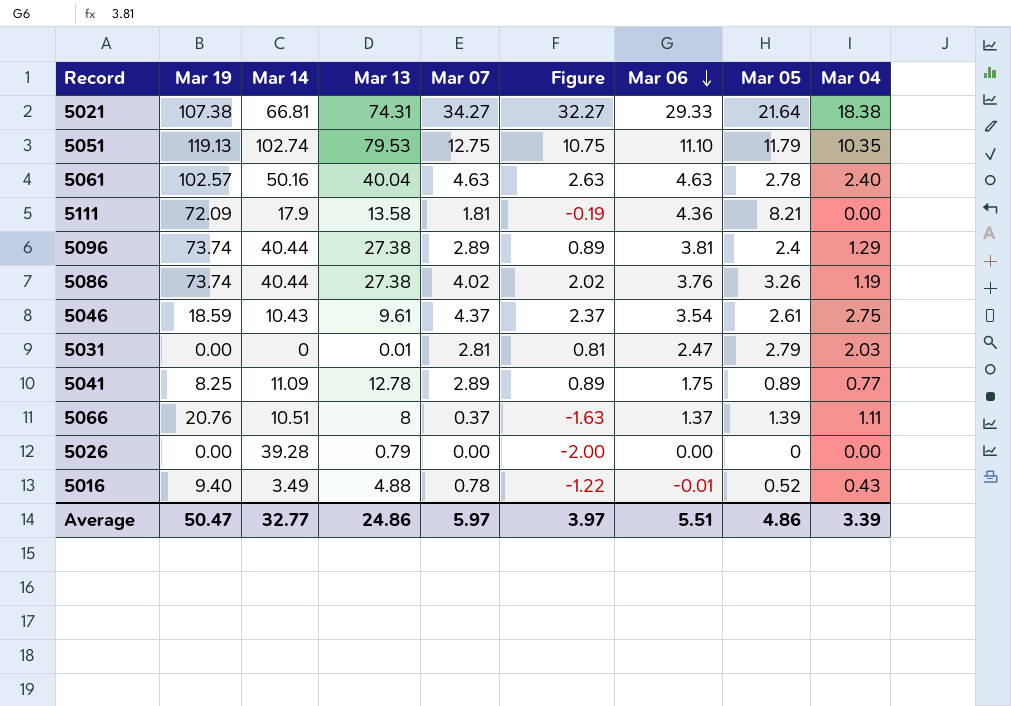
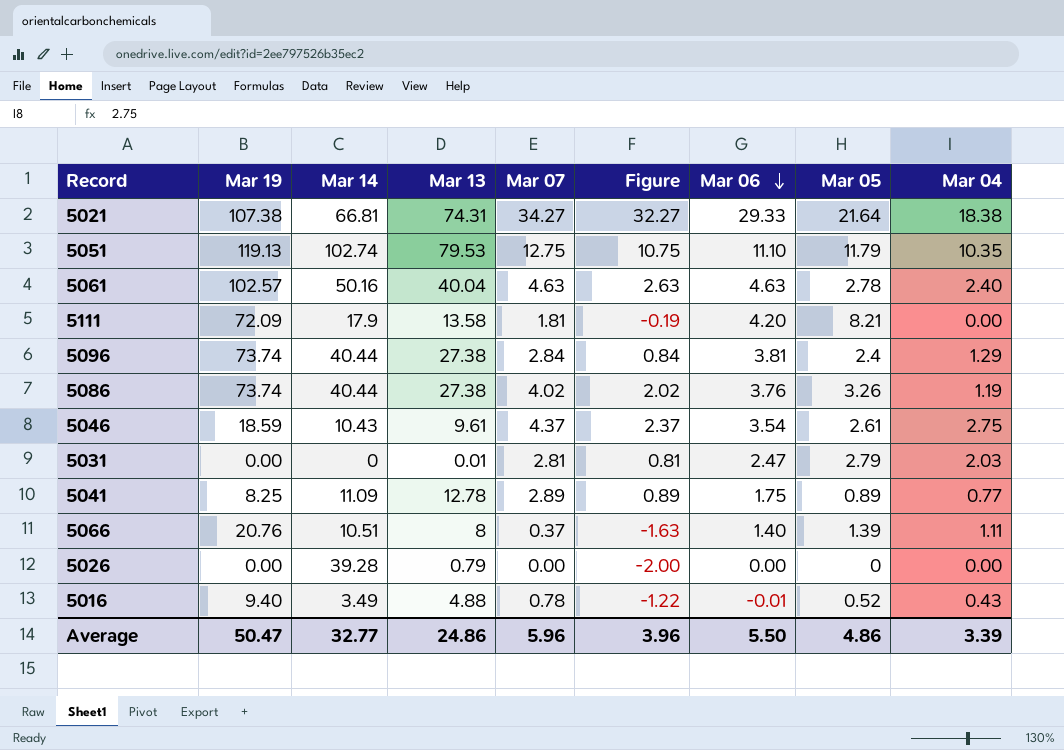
5111 | Mar 06: 4.36 -> 4.20
5096 | Mar 07: 2.89 -> 2.84
5096 | Figure: 0.89 -> 0.84
5066 | Mar 06: 1.37 -> 1.40
Average | Mar 07: 5.97 -> 5.96
Average | Figure: 3.97 -> 3.96
Average | Mar 06: 5.51 -> 5.50

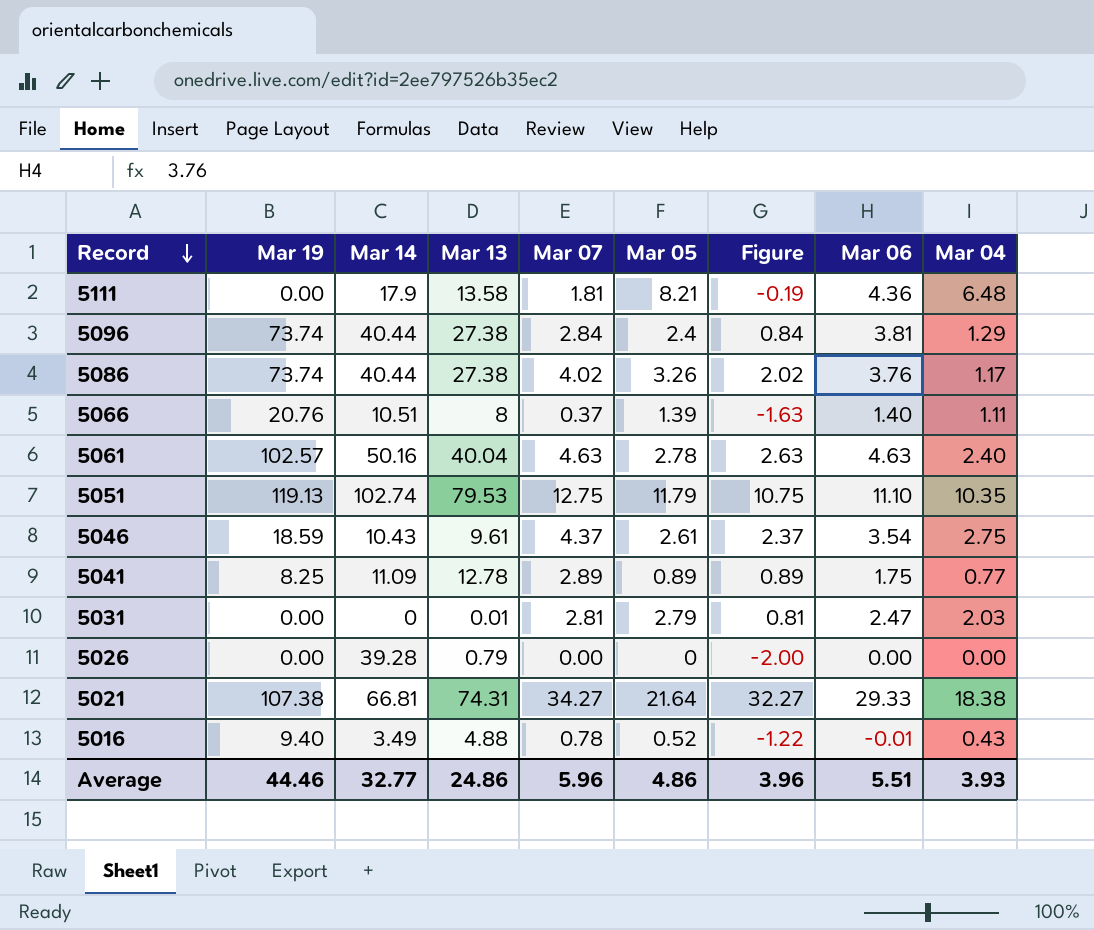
row order: Mar 06 descending -> Record descending
column Mar 05 | position: 8 -> 6
5111 | Mar 19: 72.09 -> 0.00
5111 | Mar 06: 4.20 -> 4.36
5111 | Mar 04: 0.00 -> 6.48
5086 | Mar 04: 1.19 -> 1.17
Average | Mar 19: 50.47 -> 44.46
Average | Mar 06: 5.50 -> 5.51
Average | Mar 04: 3.39 -> 3.93

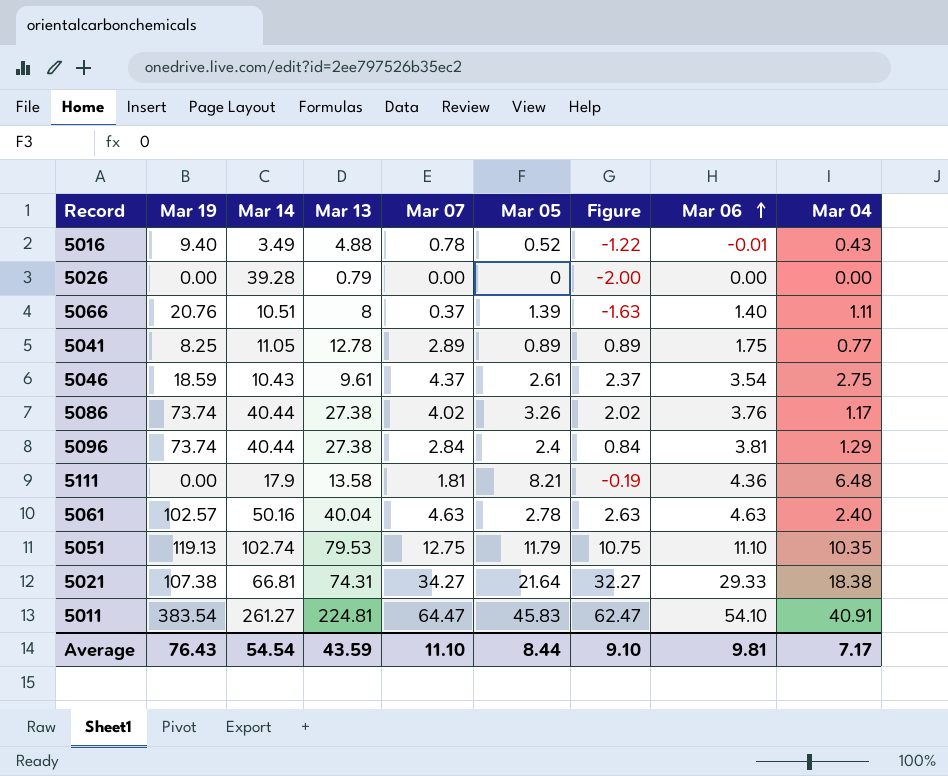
row order: Record descending -> Mar 06 ascending
row 5031: 0.00 | 0 | 0.01 | 2.81 | 2.79 | 0.81 | 2.47 | 2.03 -> none
5041 | Mar 14: 11.09 -> 11.05
row 5011: none -> 383.54 | 261.27 | 224.81 | 64.47 | 45.83 | 62.47 | 54.10 | 40.91
Average | Mar 19: 44.46 -> 76.43
Average | Mar 14: 32.77 -> 54.54
Average | Mar 13: 24.86 -> 43.59
Average | Mar 07: 5.96 -> 11.10
Average | Mar 05: 4.86 -> 8.44
Average | Figure: 3.96 -> 9.10
Average | Mar 06: 5.51 -> 9.81
Average | Mar 04: 3.93 -> 7.17

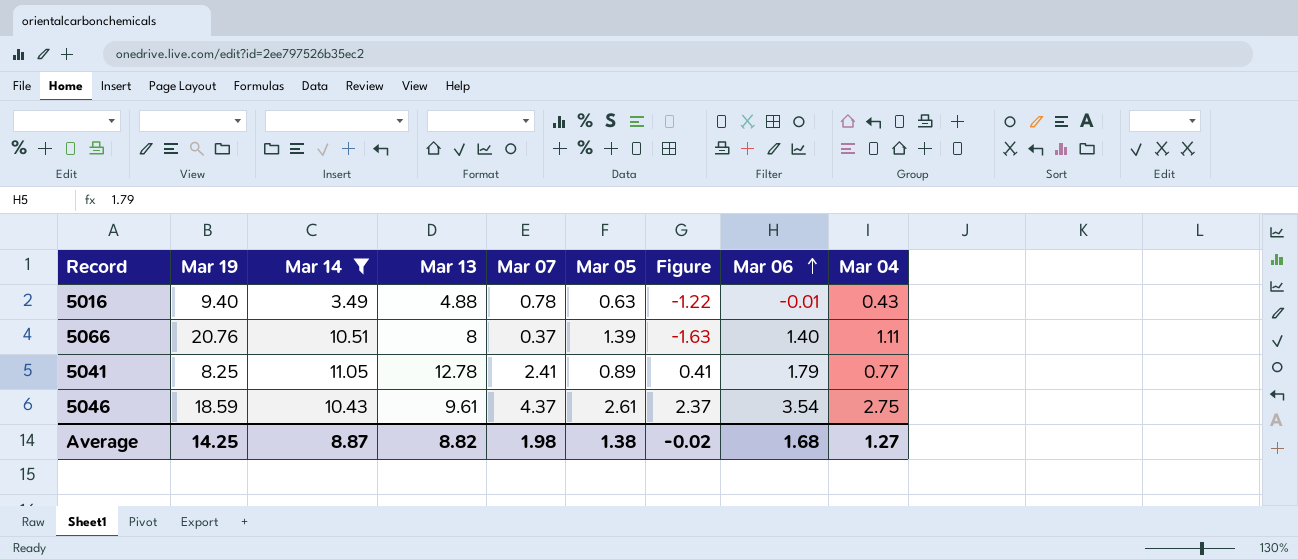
filter: none -> Mar 14 <= 11.05
5016 | Mar 05: 0.52 -> 0.63
5041 | Mar 07: 2.89 -> 2.41
5041 | Figure: 0.89 -> 0.41
5041 | Mar 06: 1.75 -> 1.79
Average | Mar 19: 76.43 -> 14.25
Average | Mar 14: 54.54 -> 8.87
Average | Mar 13: 43.59 -> 8.82
Average | Mar 07: 11.10 -> 1.98
Average | Mar 05: 8.44 -> 1.38
Average | Figure: 9.10 -> -0.02
Average | Mar 06: 9.81 -> 1.68
Average | Mar 04: 7.17 -> 1.27

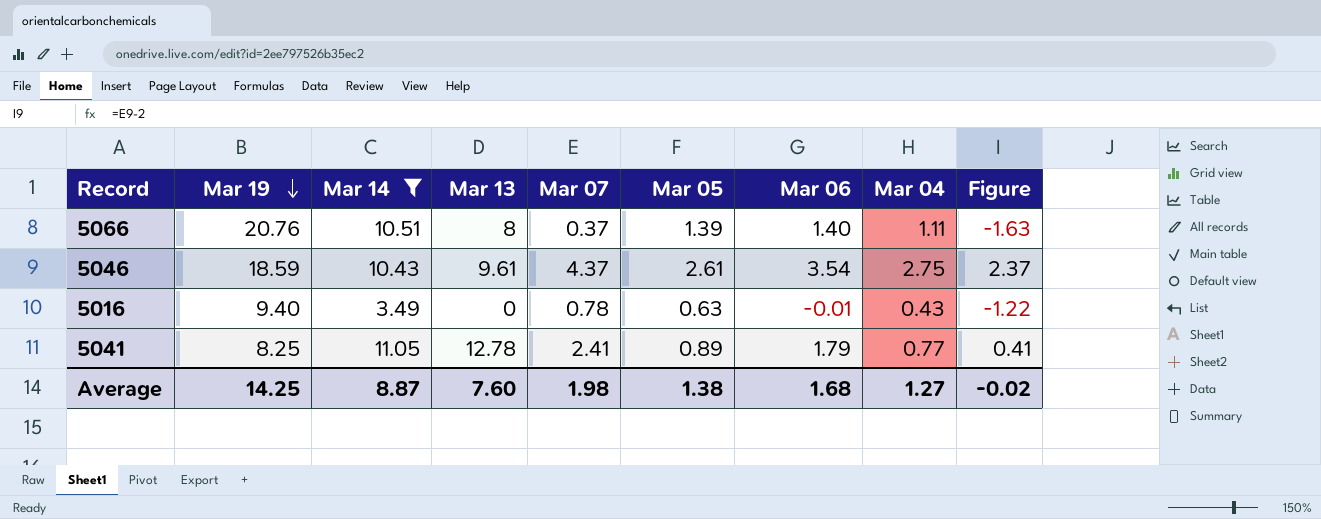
row order: Mar 06 ascending -> Mar 19 descending
column Figure | position: 7 -> 9
5016 | Mar 13: 4.88 -> 0
Average | Mar 13: 8.82 -> 7.60

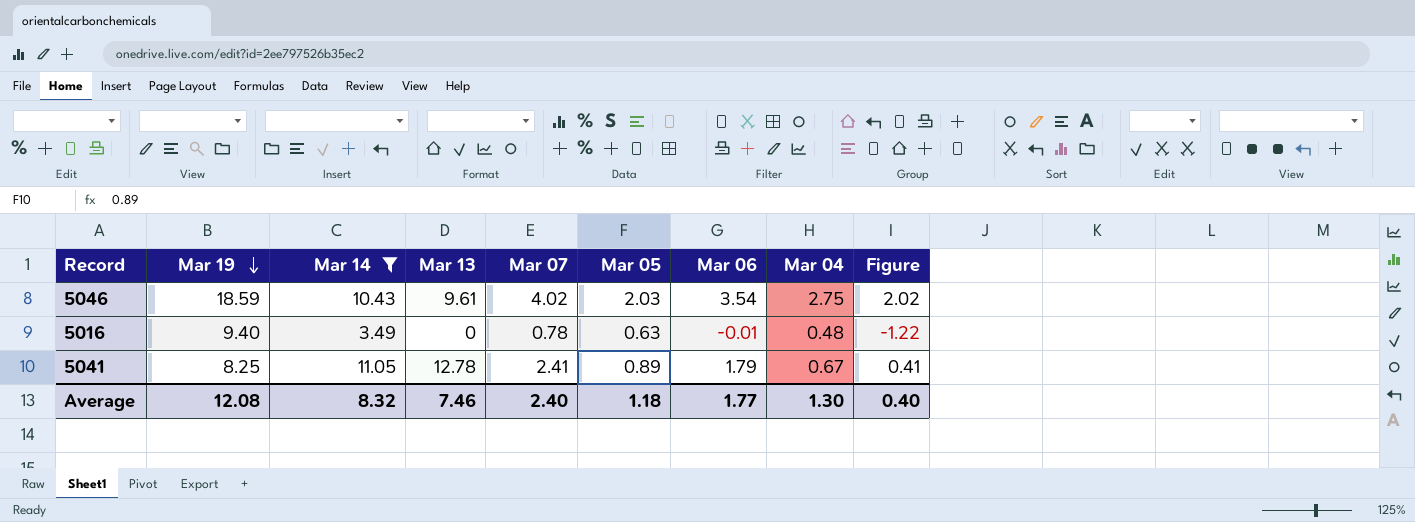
row 5066: 20.76 | 10.51 | 8 | 0.37 | 1.39 | 1.40 | 1.11 | -1.63 -> none
5046 | Mar 07: 4.37 -> 4.02
5046 | Mar 05: 2.61 -> 2.03
5046 | Figure: 2.37 -> 2.02
5016 | Mar 04: 0.43 -> 0.48
5041 | Mar 04: 0.77 -> 0.67
Average | Mar 19: 14.25 -> 12.08
Average | Mar 14: 8.87 -> 8.32
Average | Mar 13: 7.60 -> 7.46
Average | Mar 07: 1.98 -> 2.40
Average | Mar 05: 1.38 -> 1.18
Average | Mar 06: 1.68 -> 1.77
Average | Mar 04: 1.27 -> 1.30
Average | Figure: -0.02 -> 0.40

